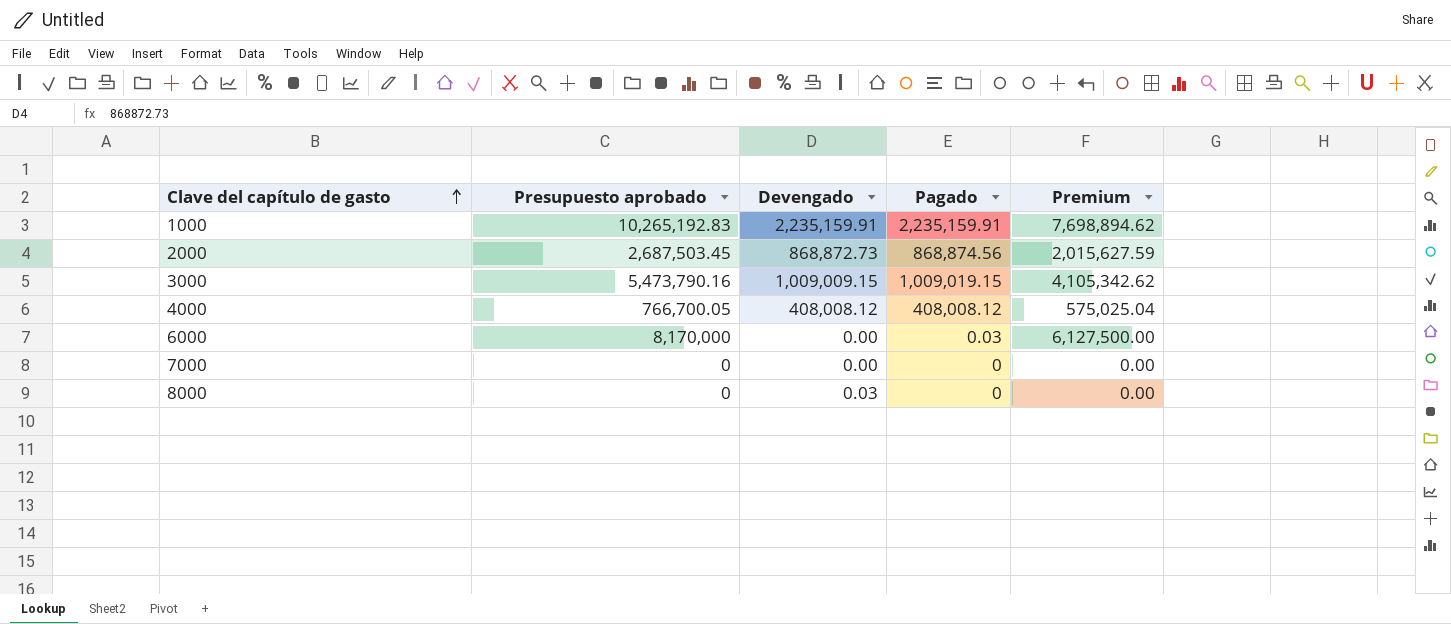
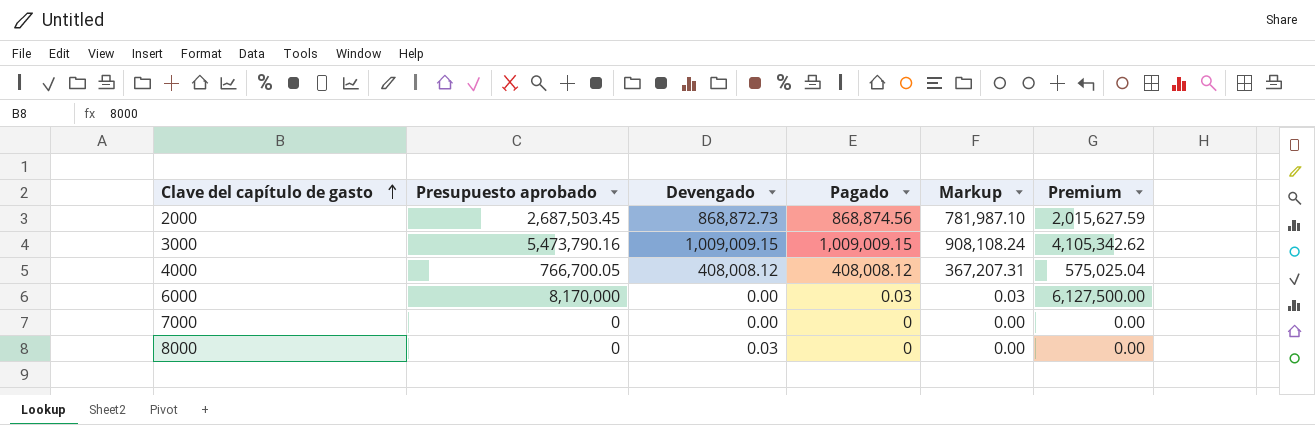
column Markup | formula: none -> [Pagado] * 0.9
row 1000: 10,265,192.83 | 2,235,159.91 | 2,235,159.91 | 7,698,894.62 -> none
3000 | Pagado: 1,009,019.15 -> 1,009,009.15

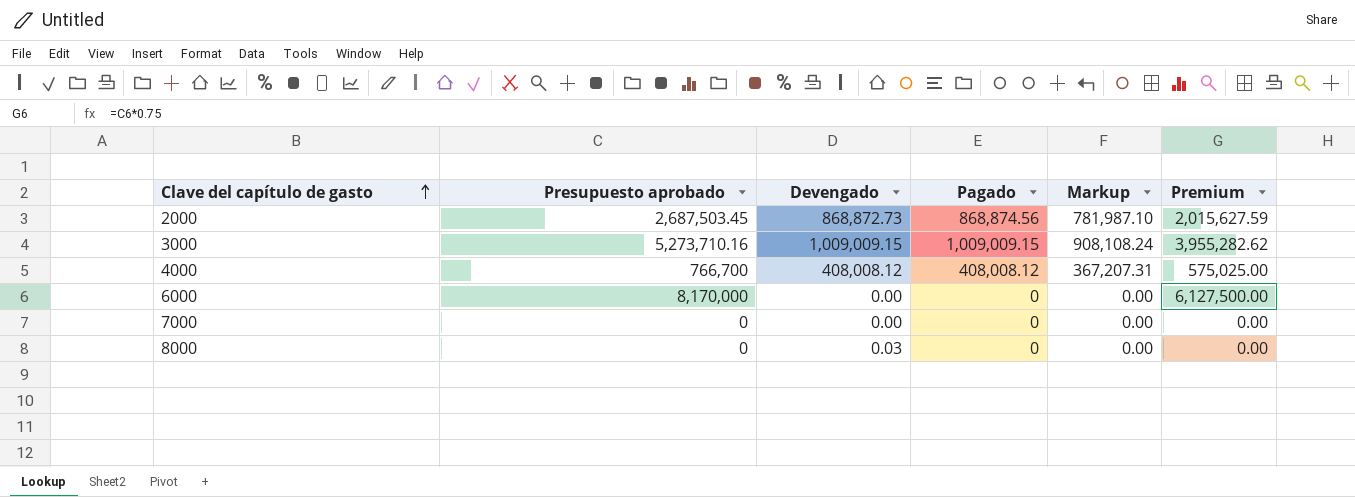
3000 | Presupuesto aprobado: 5,473,790.16 -> 5,273,710.16
3000 | Premium: 4,105,342.62 -> 3,955,282.62
4000 | Presupuesto aprobado: 766,700.05 -> 766,700
4000 | Premium: 575,025.04 -> 575,025.00
6000 | Pagado: 0.03 -> 0
6000 | Markup: 0.03 -> 0.00

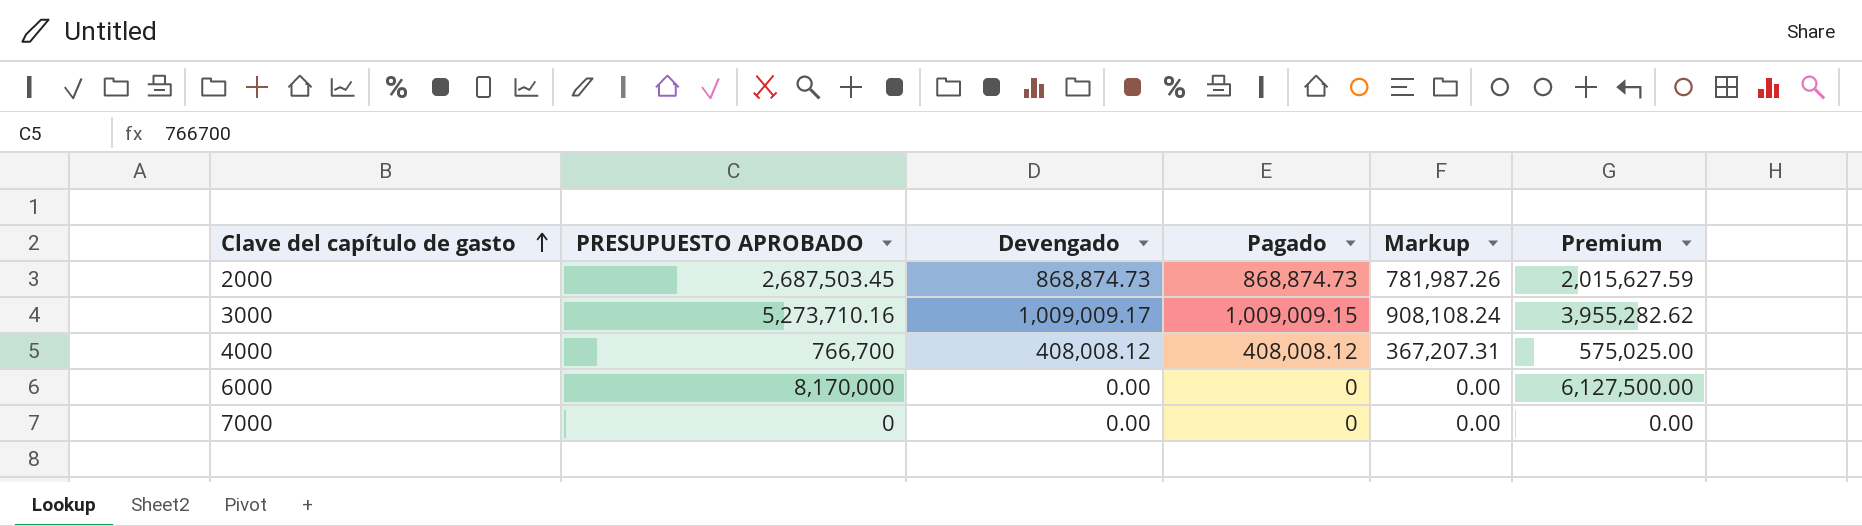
column name: Presupuesto aprobado -> PRESUPUESTO APROBADO
row 8000: 0 | 0.03 | 0 | 0.00 | 0.00 -> none
2000 | Devengado: 868,872.73 -> 868,874.73
2000 | Pagado: 868,874.56 -> 868,874.73
2000 | Markup: 781,987.10 -> 781,987.26
3000 | Devengado: 1,009,009.15 -> 1,009,009.17

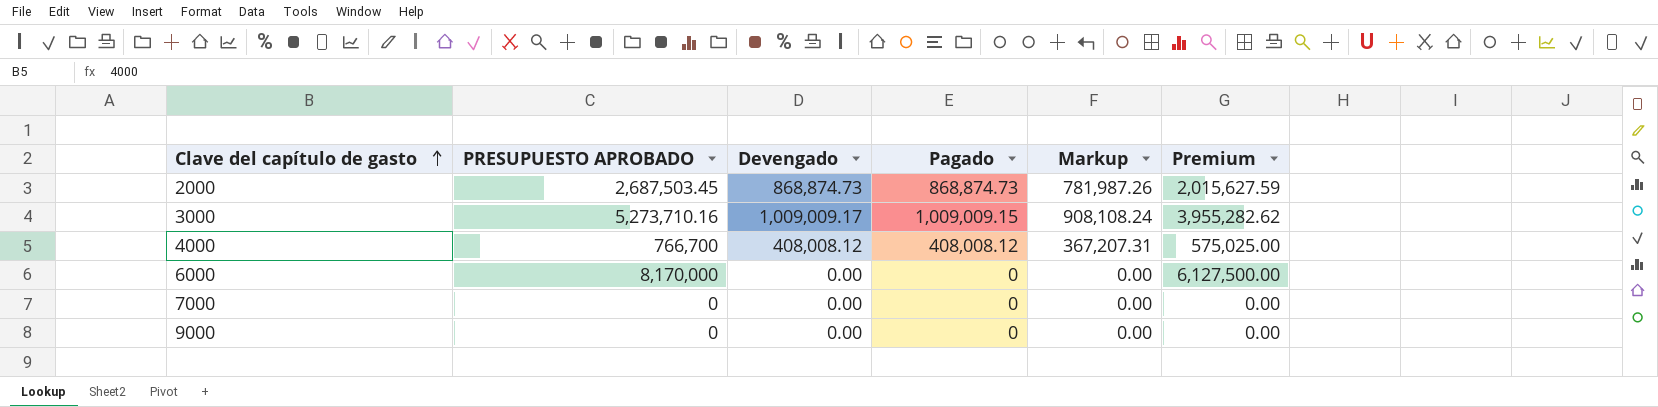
row 9000: none -> 0 | 0.00 | 0 | 0.00 | 0.00

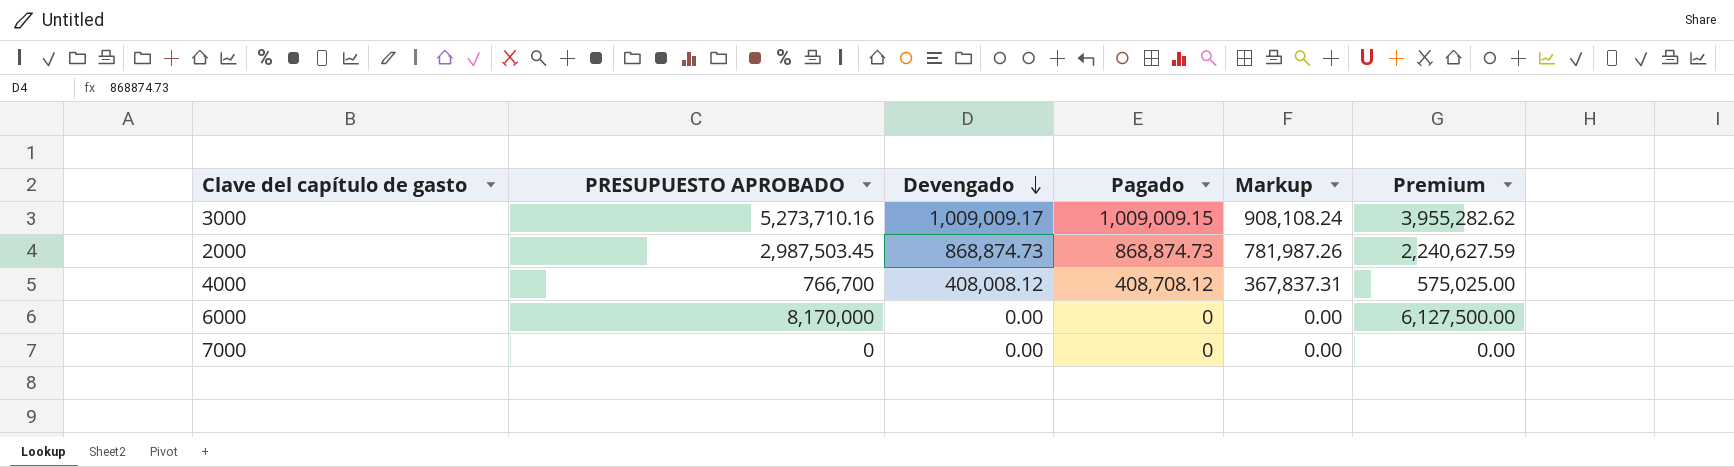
row order: Clave del capítulo de gasto ascending -> Devengado descending
row 9000: 0 | 0.00 | 0 | 0.00 | 0.00 -> none
2000 | PRESUPUESTO APROBADO: 2,687,503.45 -> 2,987,503.45
2000 | Premium: 2,015,627.59 -> 2,240,627.59
4000 | Pagado: 408,008.12 -> 408,708.12
4000 | Markup: 367,207.31 -> 367,837.31

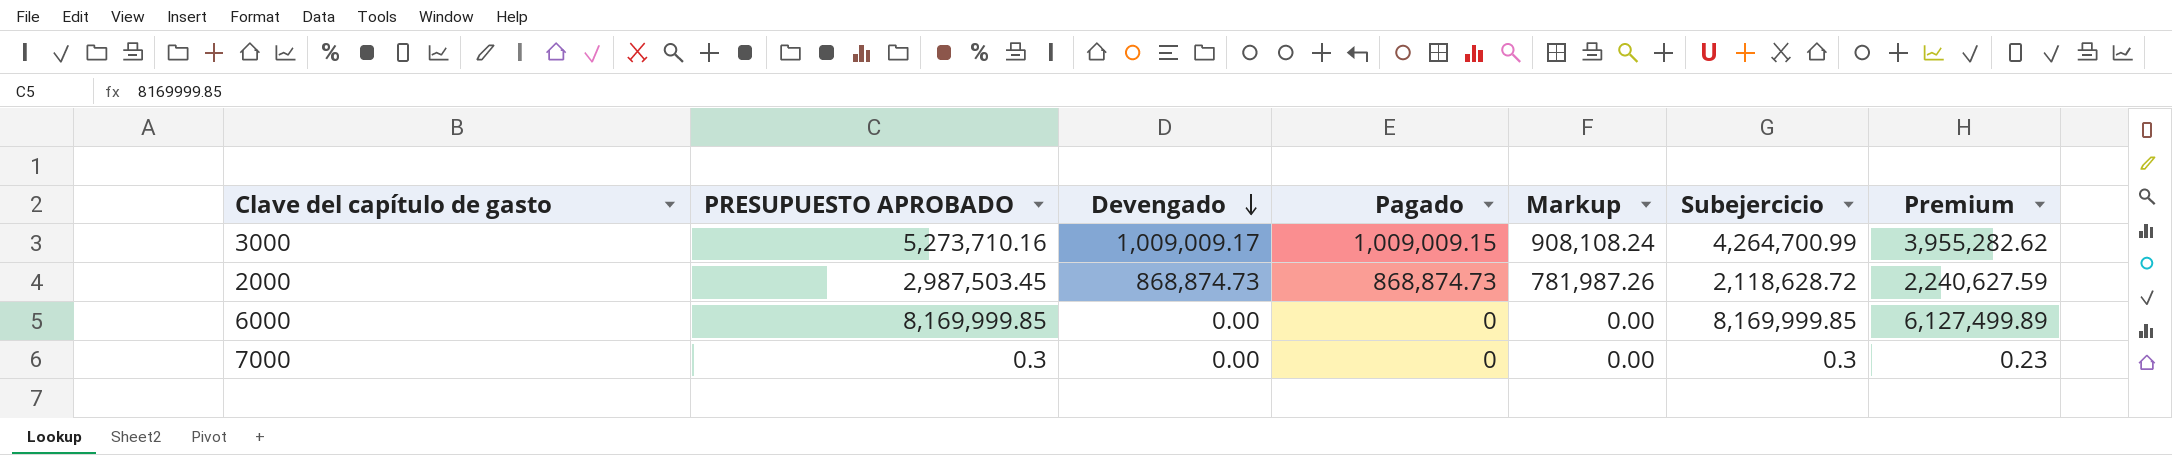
column Subejercicio | formula: none -> [PRESUPUESTO APROBADO] - [Devengado]
row 4000: 766,700 | 408,008.12 | 408,708.12 | 367,837.31 | 575,025.00 -> none
6000 | PRESUPUESTO APROBADO: 8,170,000 -> 8,169,999.85
6000 | Premium: 6,127,500.00 -> 6,127,499.89
7000 | PRESUPUESTO APROBADO: 0 -> 0.3
7000 | Premium: 0.00 -> 0.23

